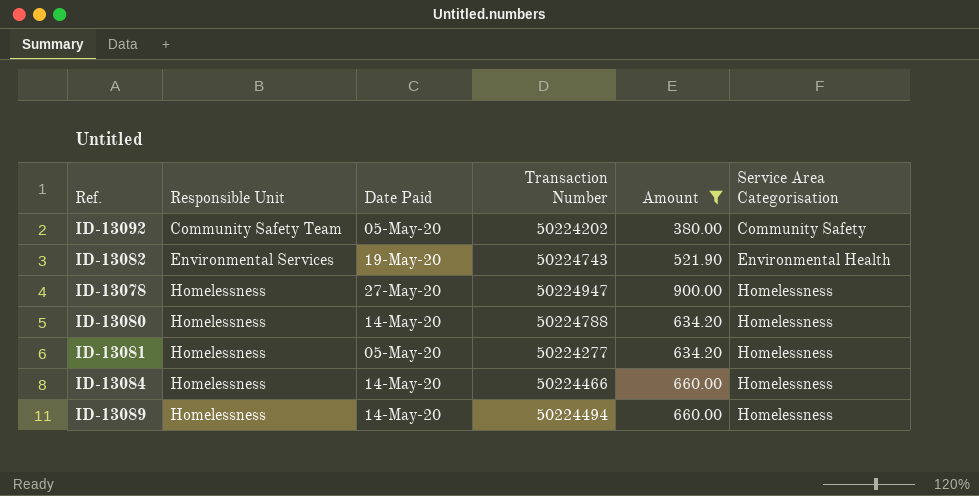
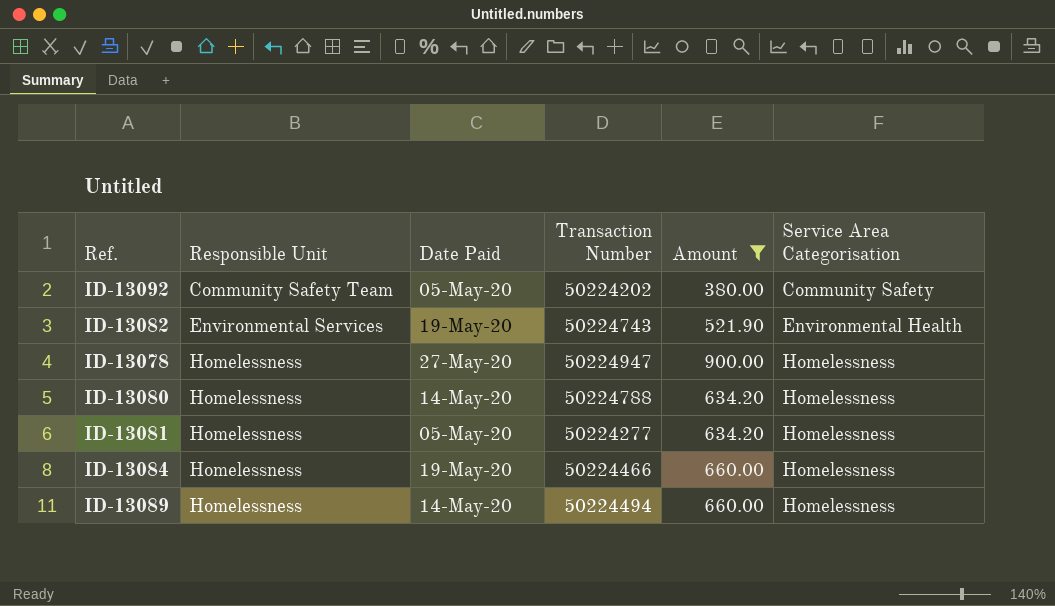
ID-13084 | Date Paid: 14-May-20 -> 19-May-20

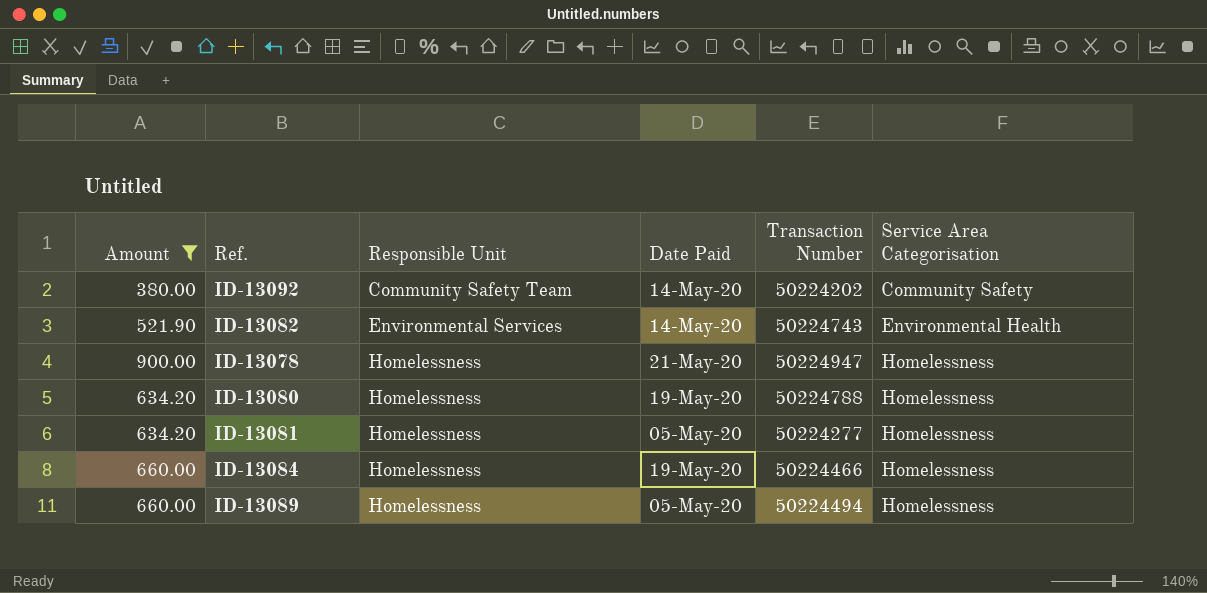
column Amount | position: 5 -> 1
ID-13092 | Date Paid: 05-May-20 -> 14-May-20
ID-13082 | Date Paid: 19-May-20 -> 14-May-20
ID-13078 | Date Paid: 27-May-20 -> 21-May-20
ID-13080 | Date Paid: 14-May-20 -> 19-May-20
ID-13089 | Date Paid: 14-May-20 -> 05-May-20

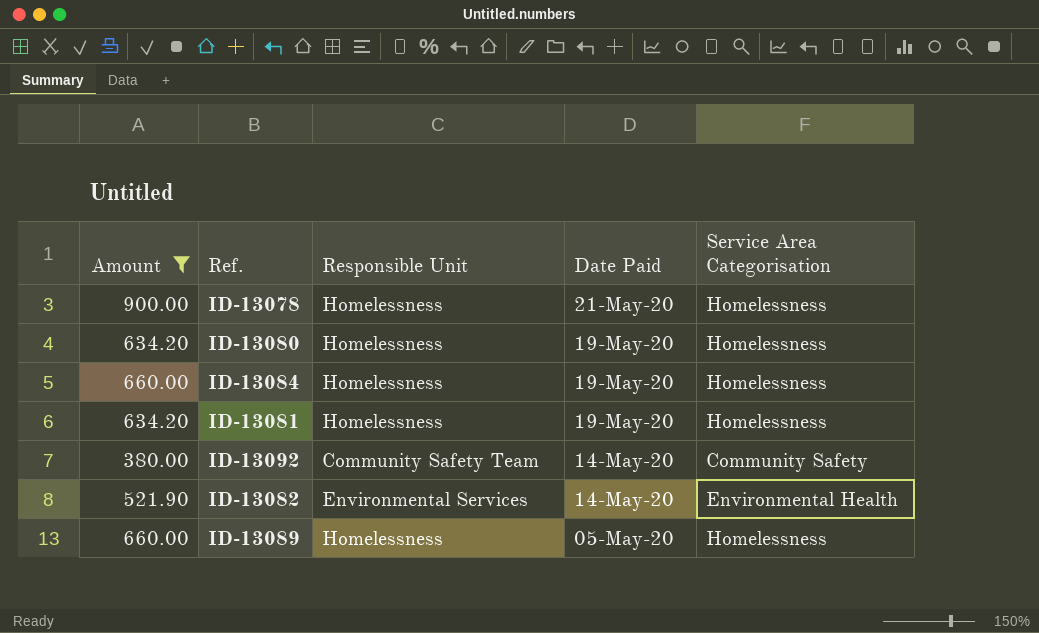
row order: Responsible Unit ascending -> Date Paid descending
column Transaction Number | position: 5 -> none
ID-13081 | Date Paid: 05-May-20 -> 19-May-20

